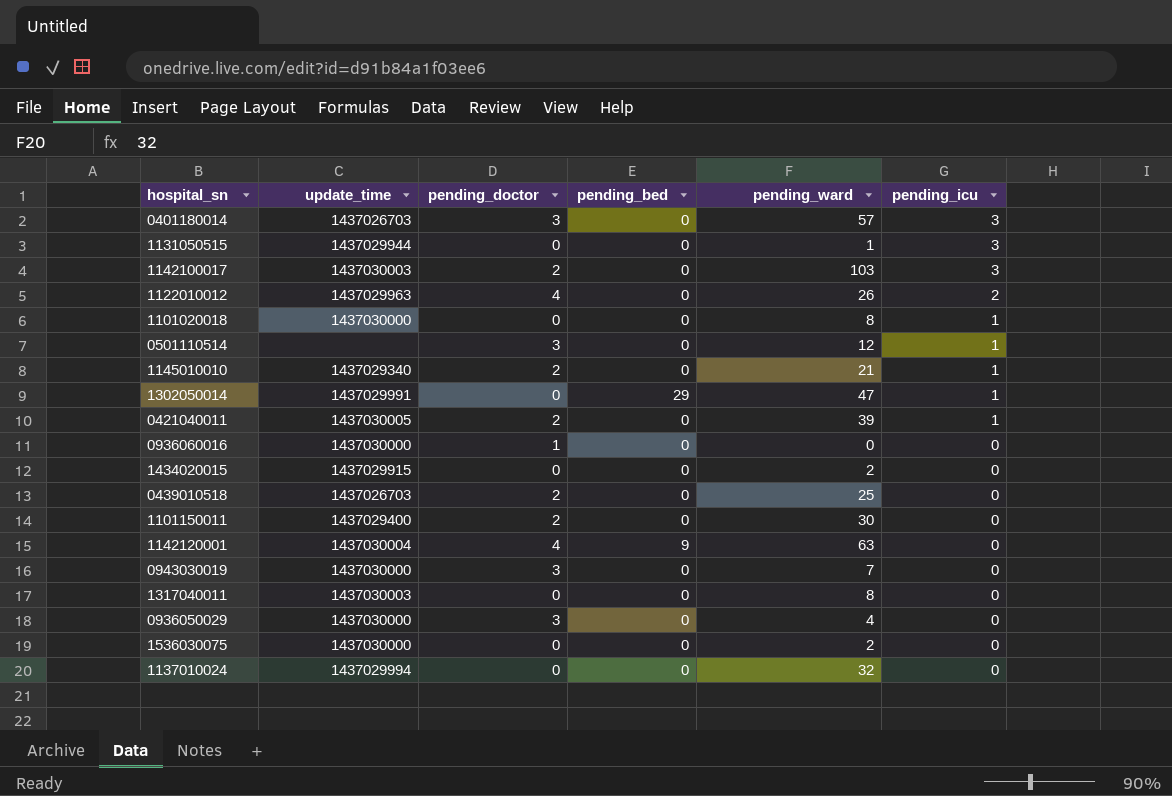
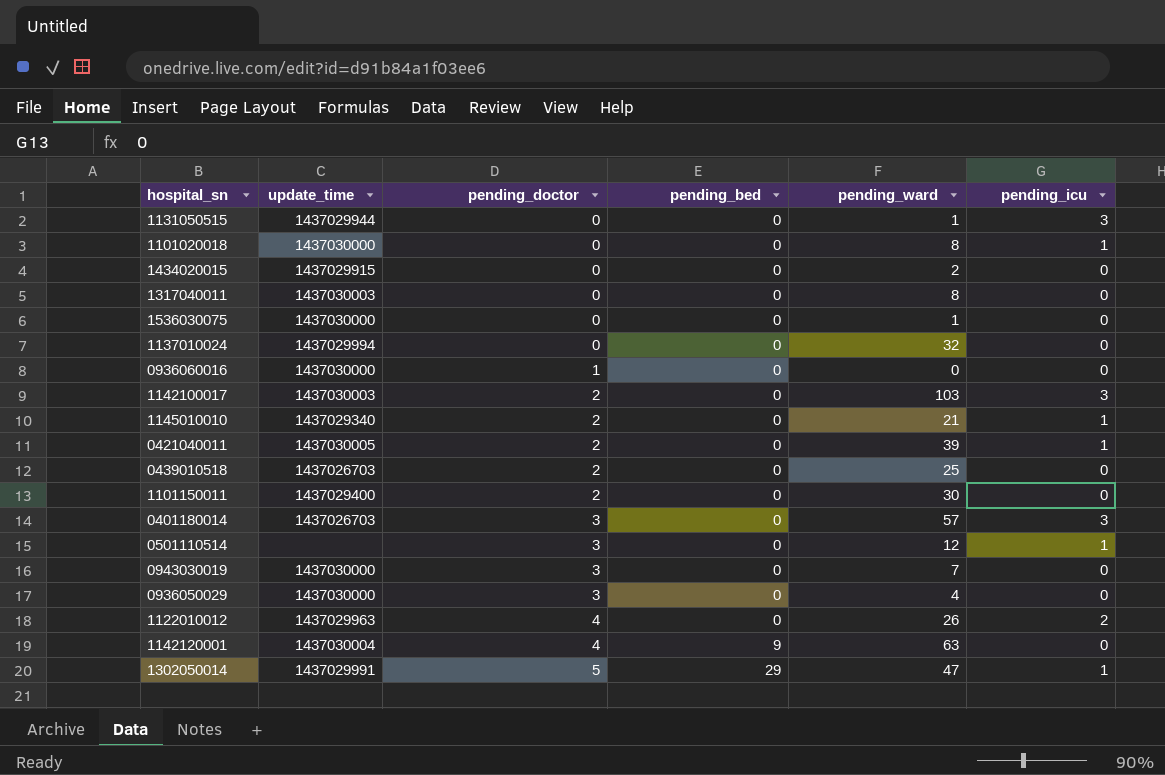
row order: pending_icu descending -> pending_doctor ascending
1536030075 | pending_ward: 2 -> 1
1302050014 | pending_doctor: 0 -> 5

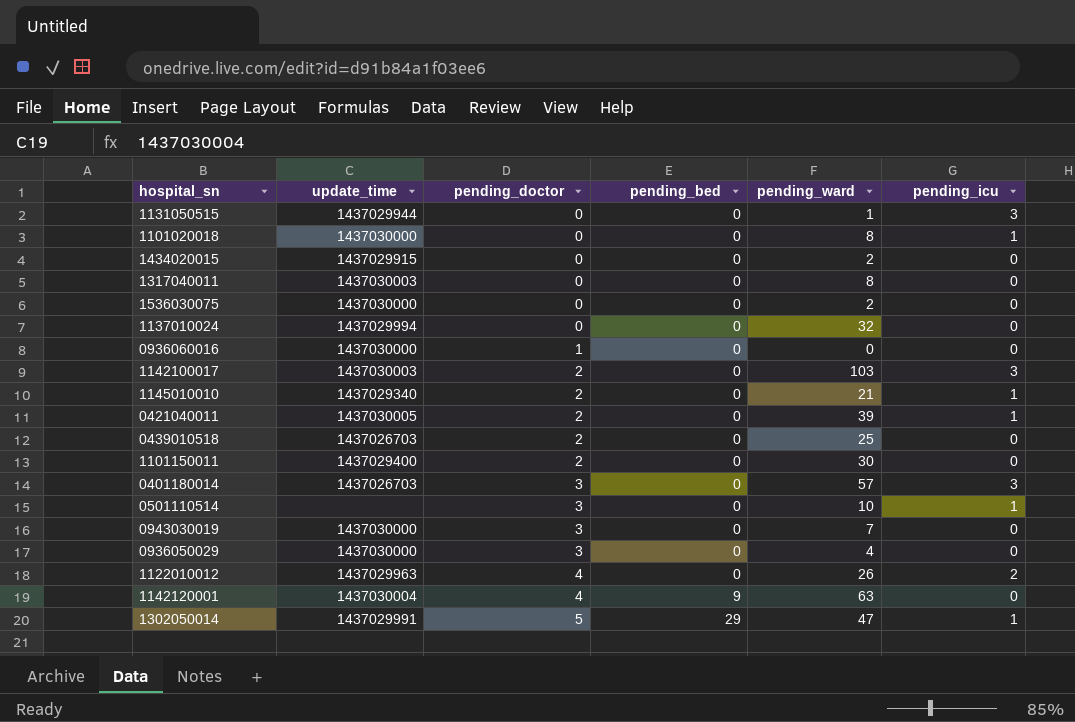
1536030075 | pending_ward: 1 -> 2
0501110514 | pending_ward: 12 -> 10

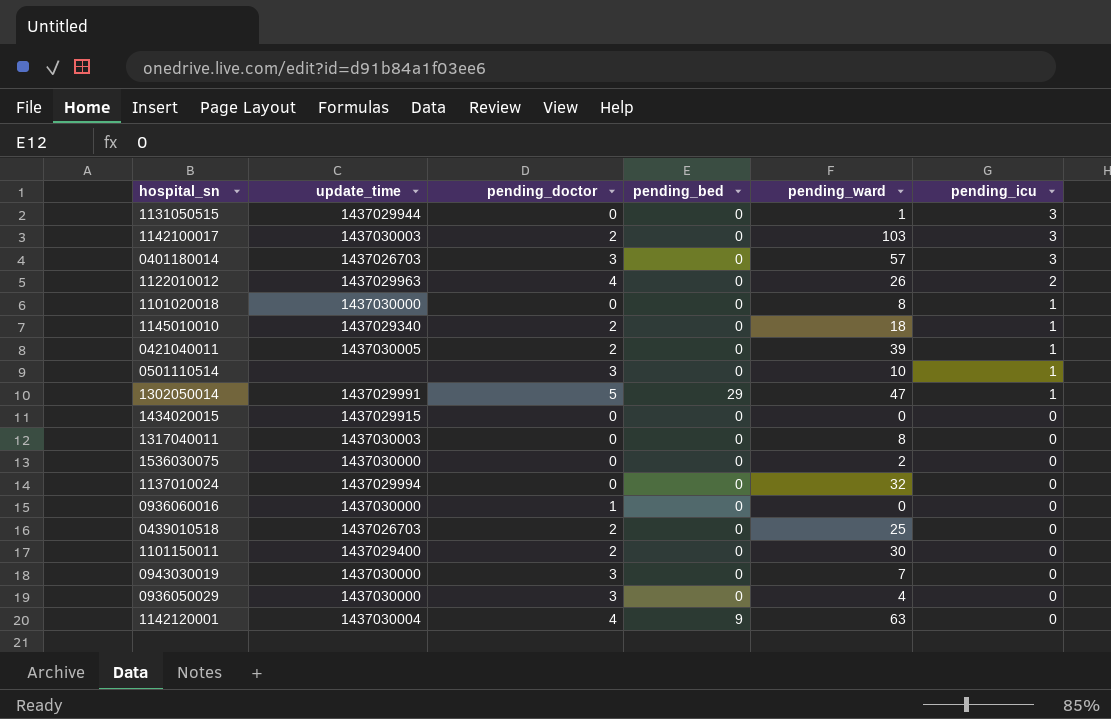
row order: pending_doctor ascending -> pending_icu descending
1145010010 | pending_ward: 21 -> 18
1434020015 | pending_ward: 2 -> 0

